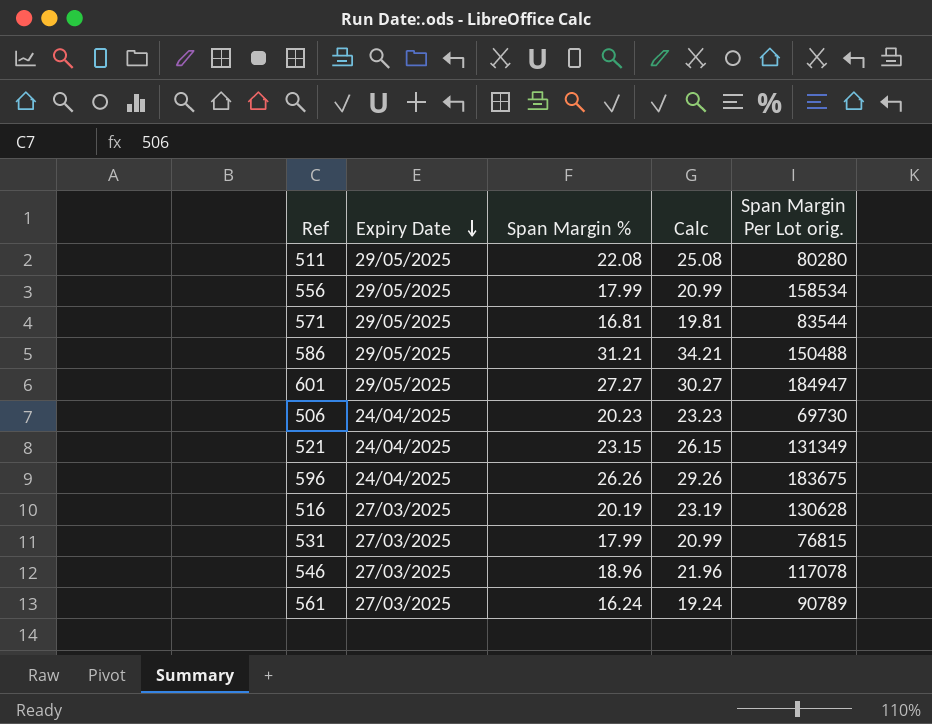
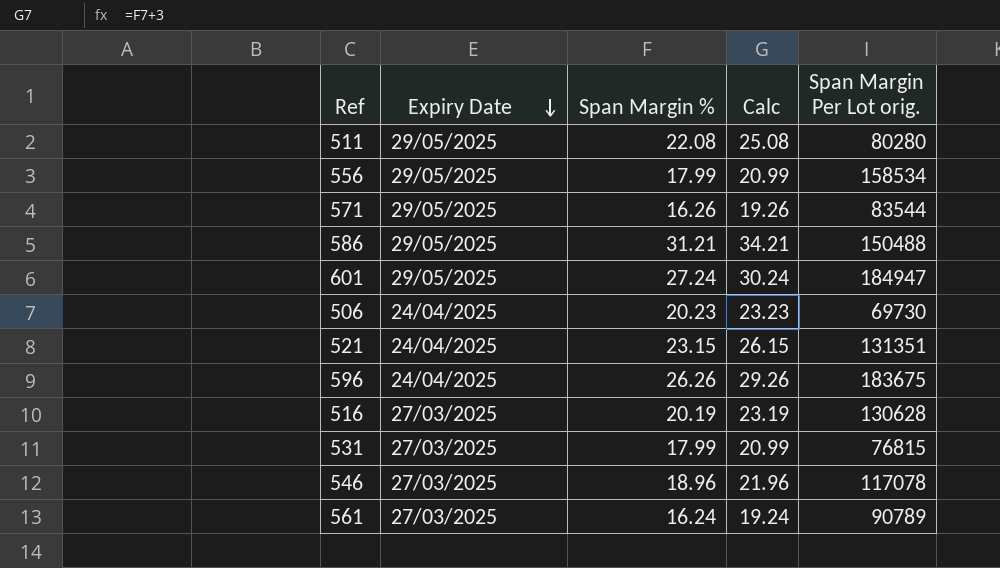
571 | Span Margin %: 16.81 -> 16.26
571 | Calc: 19.81 -> 19.26
601 | Span Margin %: 27.27 -> 27.24
601 | Calc: 30.27 -> 30.24
521 | Span Margin Per Lot orig.: 131349 -> 131351

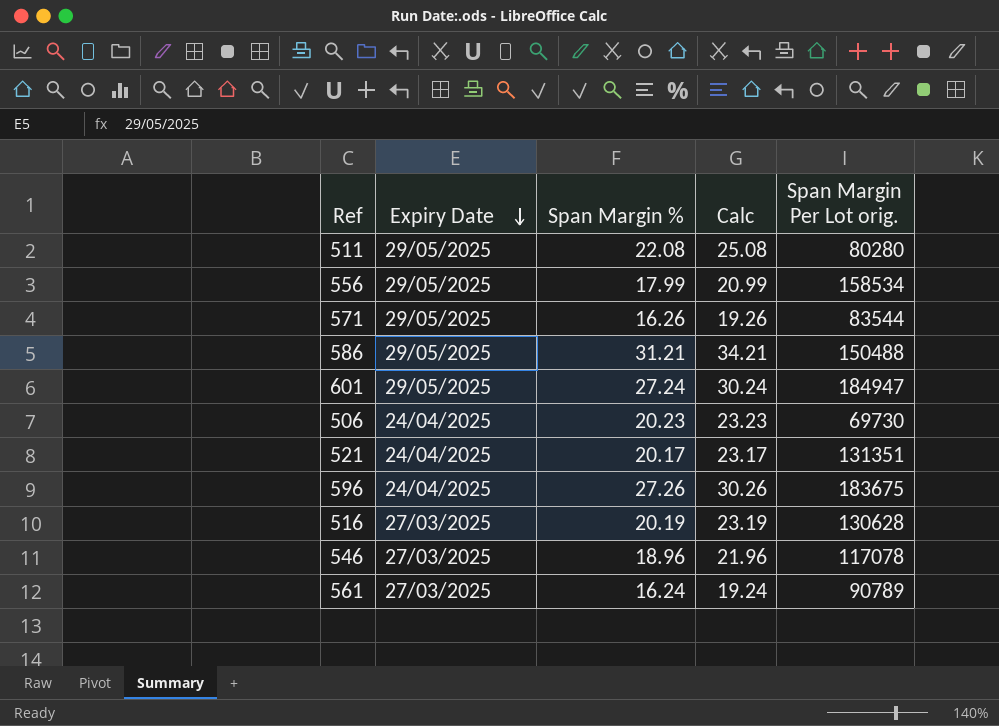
row 531: 27/03/2025 | 17.99 | 20.99 | 76815 -> none
521 | Span Margin %: 23.15 -> 20.17
521 | Calc: 26.15 -> 23.17
596 | Span Margin %: 26.26 -> 27.26
596 | Calc: 29.26 -> 30.26

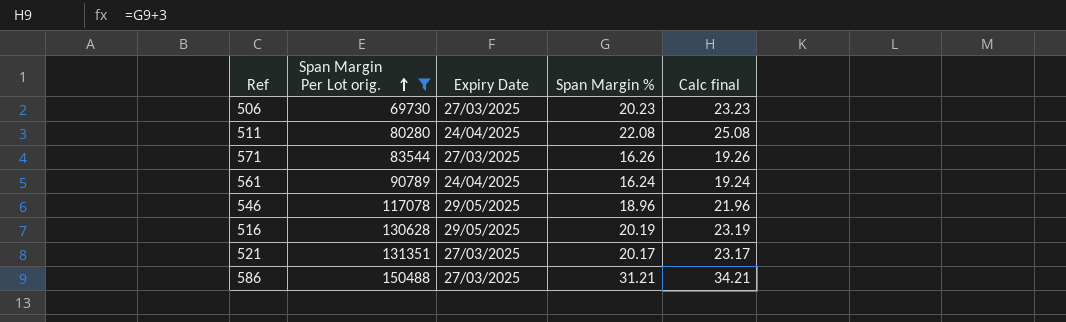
filter: none -> Span Margin Per Lot orig. <= 150488
row order: Expiry Date descending -> Span Margin Per Lot orig. ascending
column Span Margin Per Lot orig. | position: 5 -> 2
column name: Calc -> Calc final
506 | Expiry Date: 24/04/2025 -> 27/03/2025
511 | Expiry Date: 29/05/2025 -> 24/04/2025
571 | Expiry Date: 29/05/2025 -> 27/03/2025
561 | Expiry Date: 27/03/2025 -> 24/04/2025
546 | Expiry Date: 27/03/2025 -> 29/05/2025
516 | Expiry Date: 27/03/2025 -> 29/05/2025
521 | Expiry Date: 24/04/2025 -> 27/03/2025
586 | Expiry Date: 29/05/2025 -> 27/03/2025

